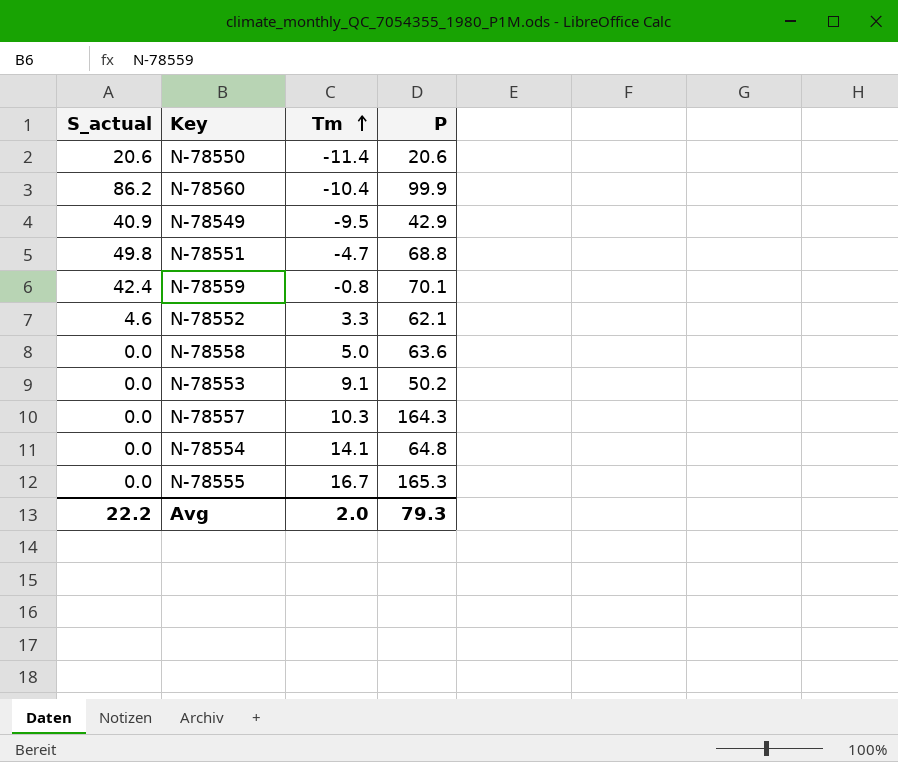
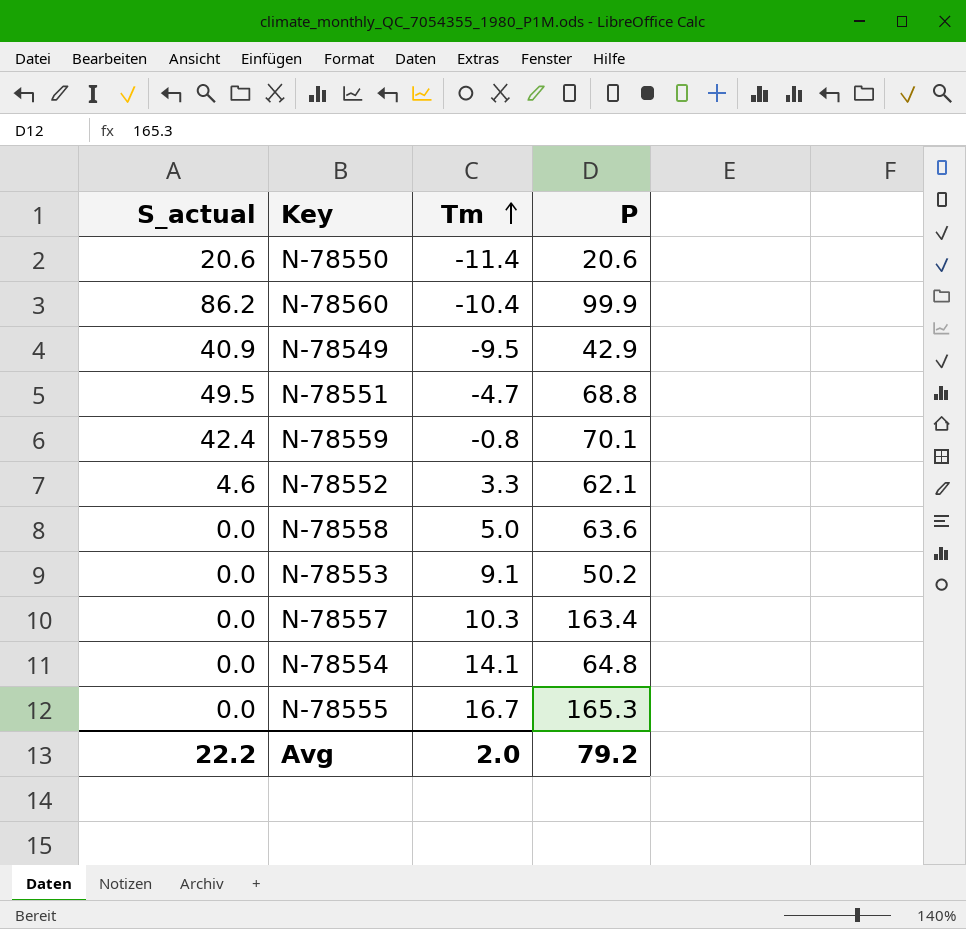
N-78551 | S_actual: 49.8 -> 49.5
N-78557 | P: 164.3 -> 163.4
Avg | P: 79.3 -> 79.2

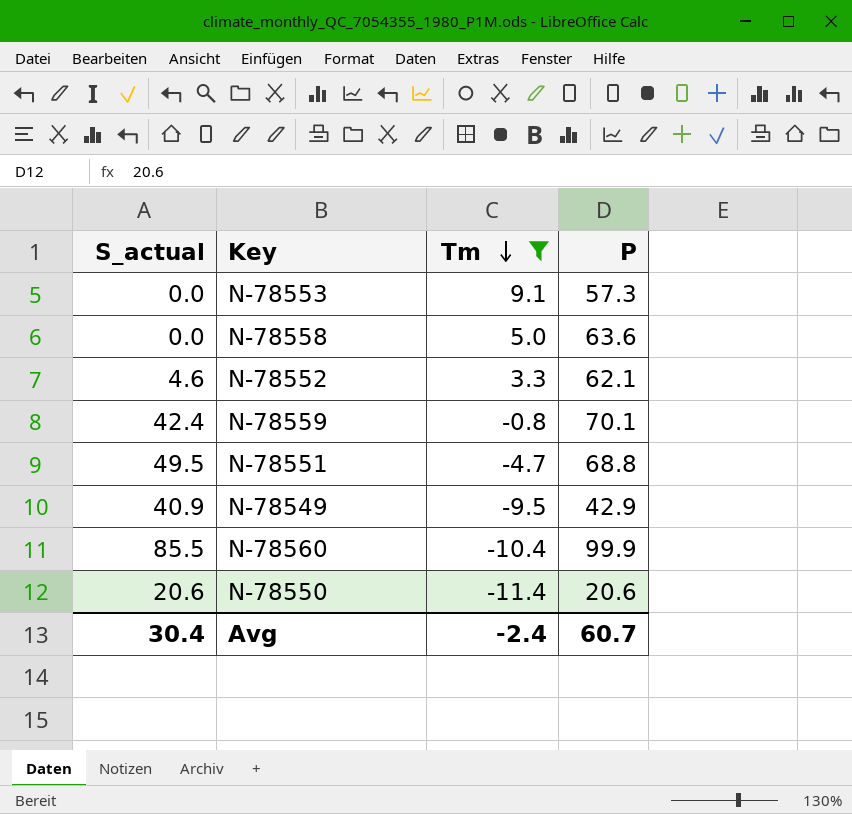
filter: none -> Tm <= 9.1
row order: Tm ascending -> Tm descending
N-78553 | P: 50.2 -> 57.3
N-78560 | S_actual: 86.2 -> 85.5
Avg | S_actual: 22.2 -> 30.4
Avg | Tm: 2.0 -> -2.4
Avg | P: 79.2 -> 60.7

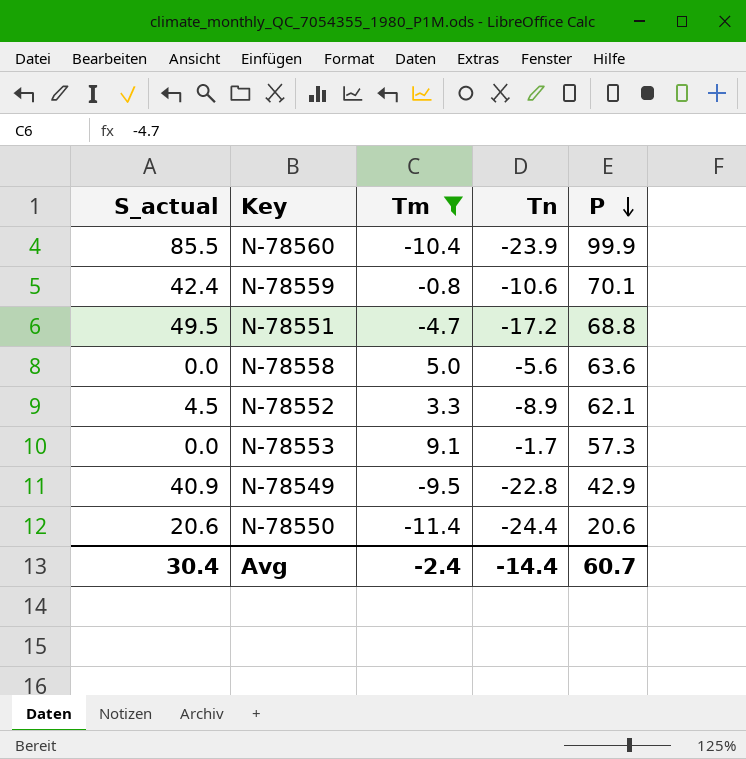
row order: Tm descending -> P descending
column Tn | position: none -> 4
N-78552 | S_actual: 4.6 -> 4.5

